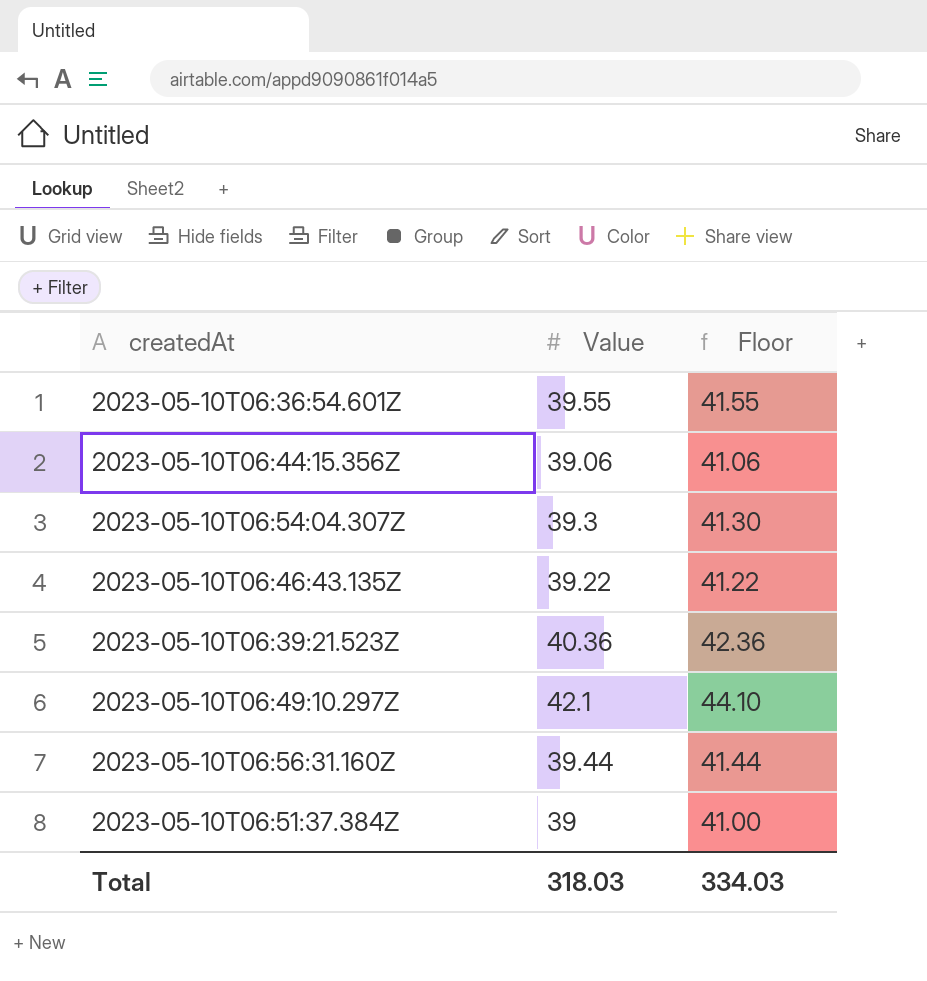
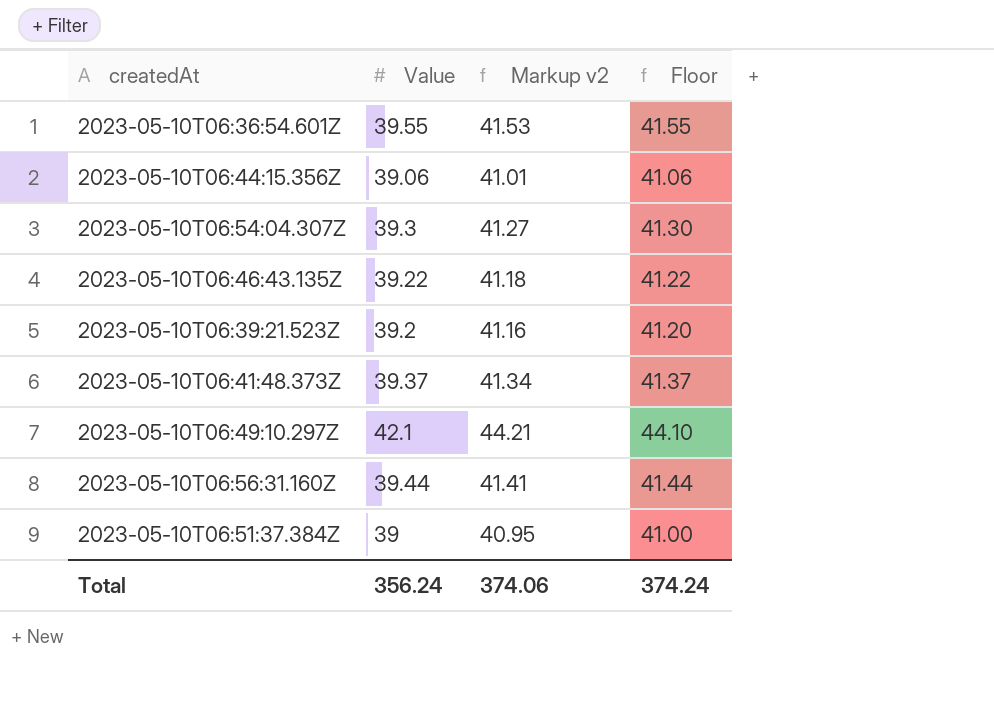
column Markup v2 | formula: none -> [Value] * 1.05
2023-05-10T06:39:21.523Z | Value: 40.36 -> 39.2
2023-05-10T06:39:21.523Z | Floor: 42.36 -> 41.20
row 2023-05-10T06:41:48.373Z: none -> 39.37 | 41.34 | 41.37
Total | Value: 318.03 -> 356.24
Total | Floor: 334.03 -> 374.24

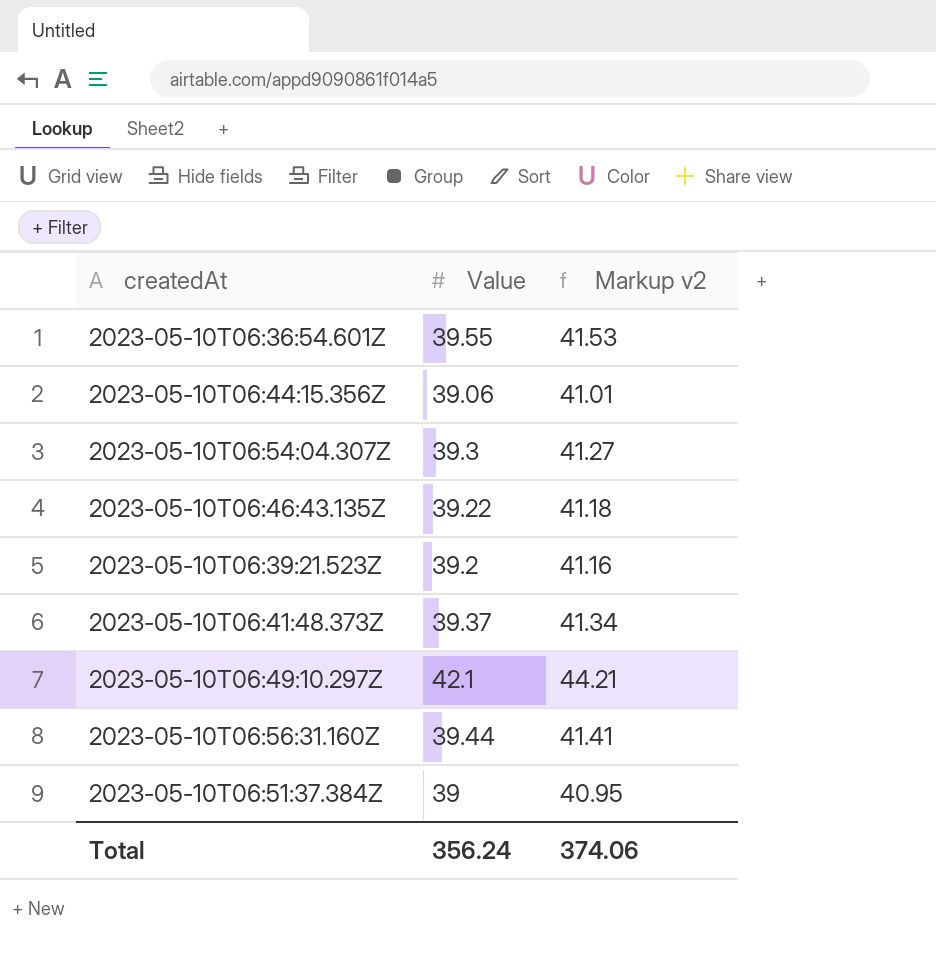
column Floor | formula: [Value] + 2 -> none

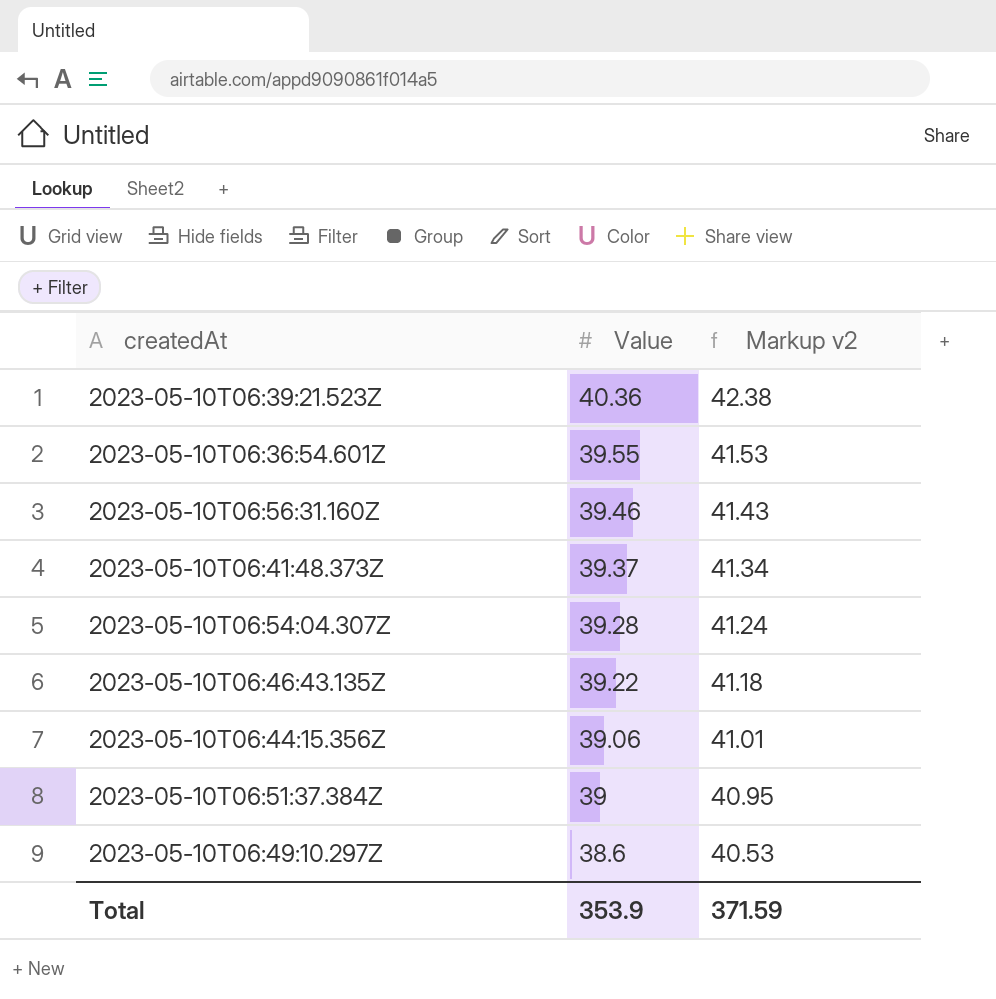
row order: none -> Value descending
2023-05-10T06:39:21.523Z | Value: 39.2 -> 40.36
2023-05-10T06:39:21.523Z | Markup v2: 41.16 -> 42.38
2023-05-10T06:56:31.160Z | Value: 39.44 -> 39.46
2023-05-10T06:56:31.160Z | Markup v2: 41.41 -> 41.43
2023-05-10T06:54:04.307Z | Value: 39.3 -> 39.28
2023-05-10T06:54:04.307Z | Markup v2: 41.27 -> 41.24
2023-05-10T06:49:10.297Z | Value: 42.1 -> 38.6
2023-05-10T06:49:10.297Z | Markup v2: 44.21 -> 40.53
Total | Value: 356.24 -> 353.9
Total | Markup v2: 374.06 -> 371.59

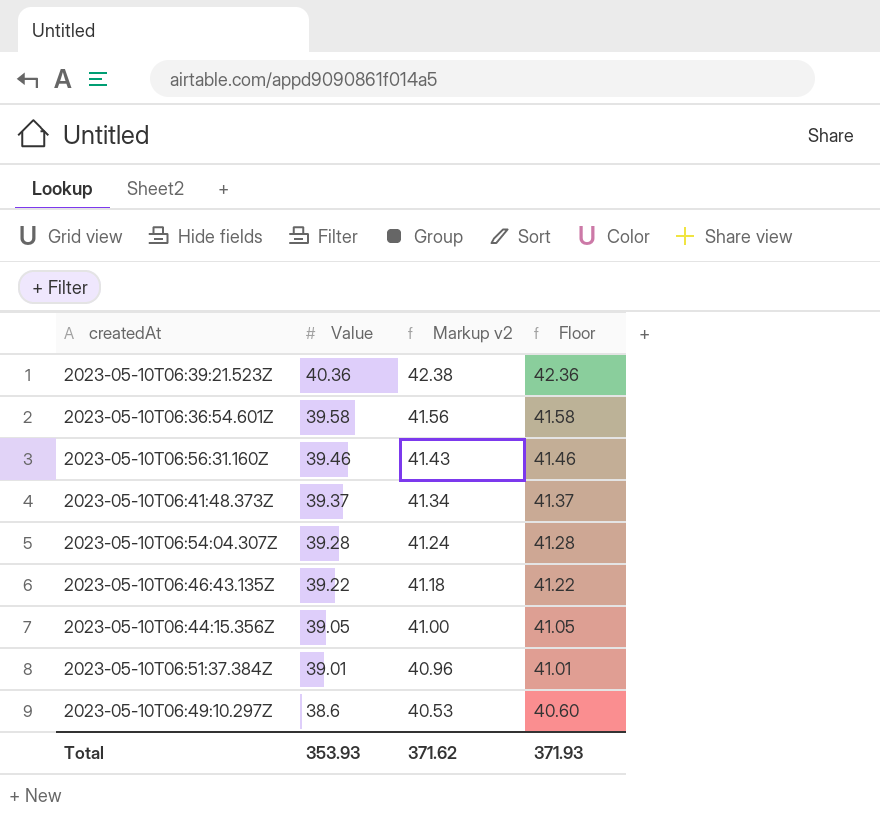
column Floor | formula: none -> [Value] + 2
2023-05-10T06:36:54.601Z | Value: 39.55 -> 39.58
2023-05-10T06:36:54.601Z | Markup v2: 41.53 -> 41.56
2023-05-10T06:44:15.356Z | Value: 39.06 -> 39.05
2023-05-10T06:44:15.356Z | Markup v2: 41.01 -> 41.00
2023-05-10T06:51:37.384Z | Value: 39 -> 39.01
2023-05-10T06:51:37.384Z | Markup v2: 40.95 -> 40.96
Total | Value: 353.9 -> 353.93
Total | Markup v2: 371.59 -> 371.62

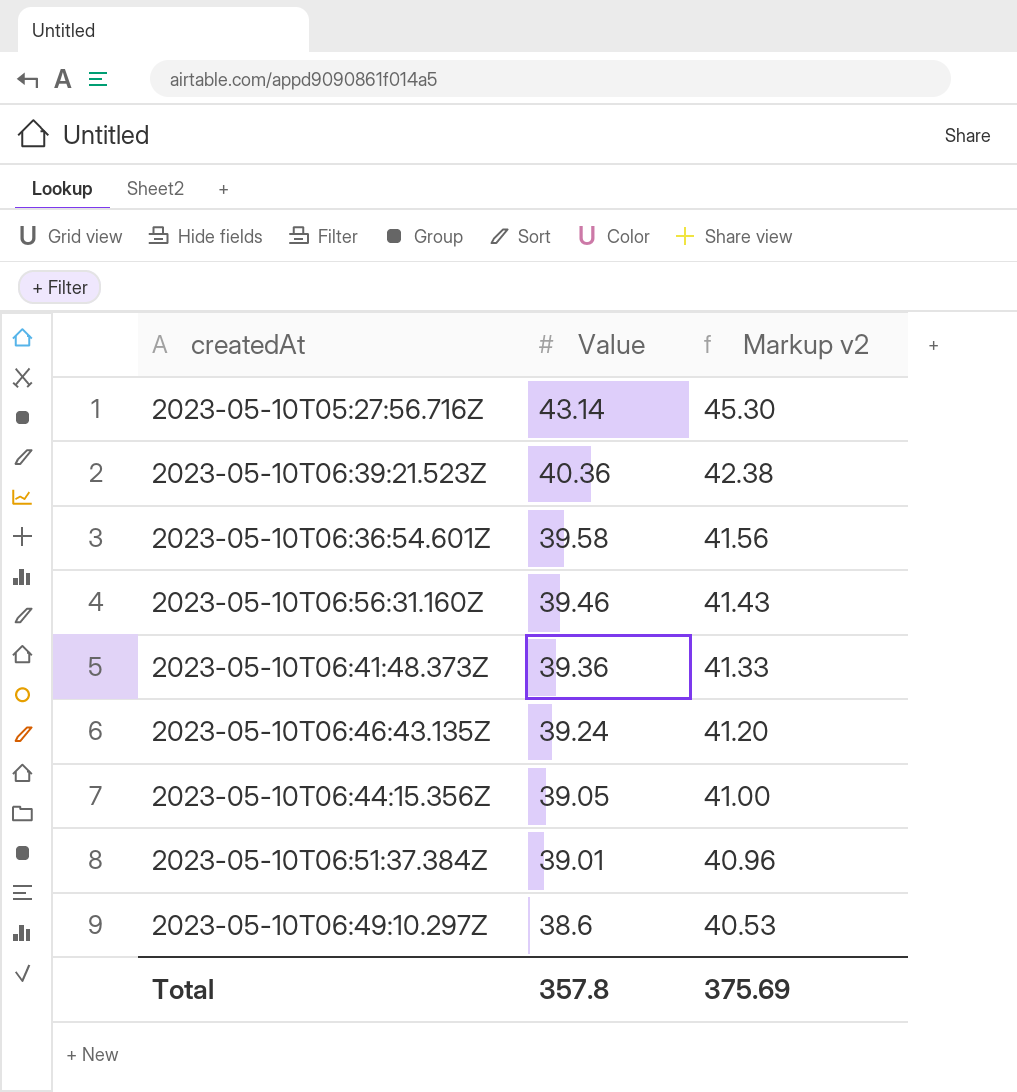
column Floor | formula: [Value] + 2 -> none
row 2023-05-10T06:54:04.307Z: 39.28 | 41.24 | 41.28 -> none
row 2023-05-10T05:27:56.716Z: none -> 43.14 | 45.30
2023-05-10T06:41:48.373Z | Value: 39.37 -> 39.36
2023-05-10T06:41:48.373Z | Markup v2: 41.34 -> 41.33
2023-05-10T06:46:43.135Z | Value: 39.22 -> 39.24
2023-05-10T06:46:43.135Z | Markup v2: 41.18 -> 41.20
Total | Value: 353.93 -> 357.8
Total | Markup v2: 371.62 -> 375.69

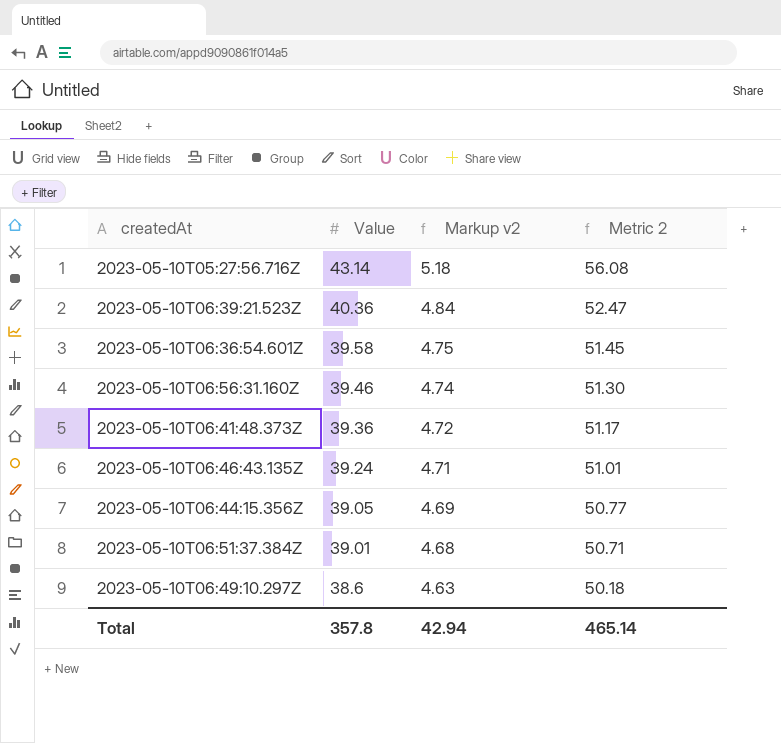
column Markup v2 | formula: [Value] * 1.05 -> [Value] * 0.12
column Metric 2 | formula: none -> [Value] * 1.3
Total | Markup v2: 375.69 -> 42.94

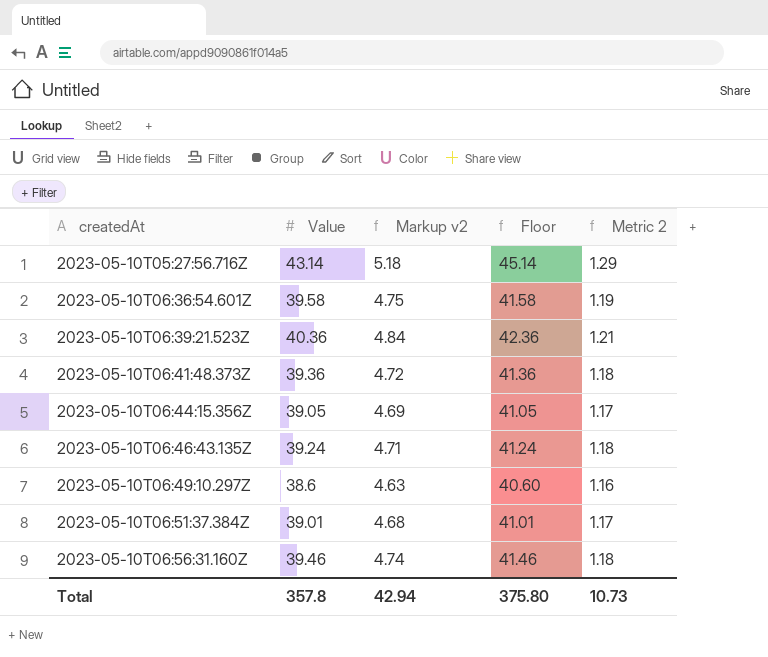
row order: Value descending -> createdAt ascending
column Floor | formula: none -> [Value] + 2
column Metric 2 | formula: [Value] * 1.3 -> [Value] * 0.03
Total | Metric 2: 465.14 -> 10.73

